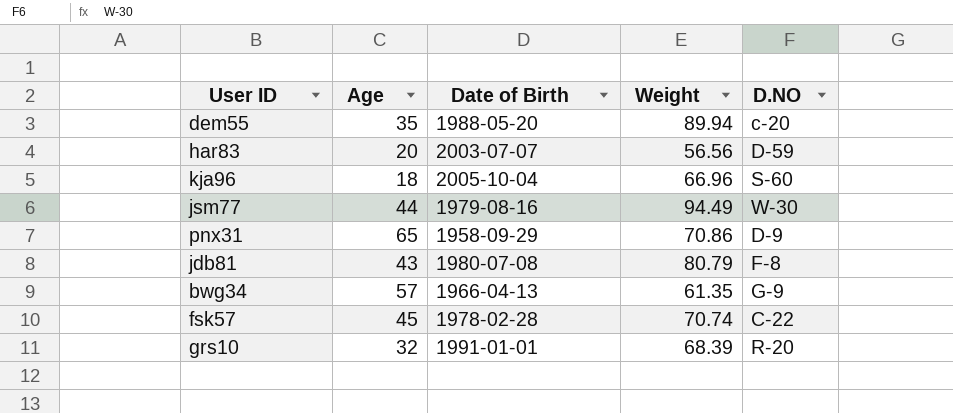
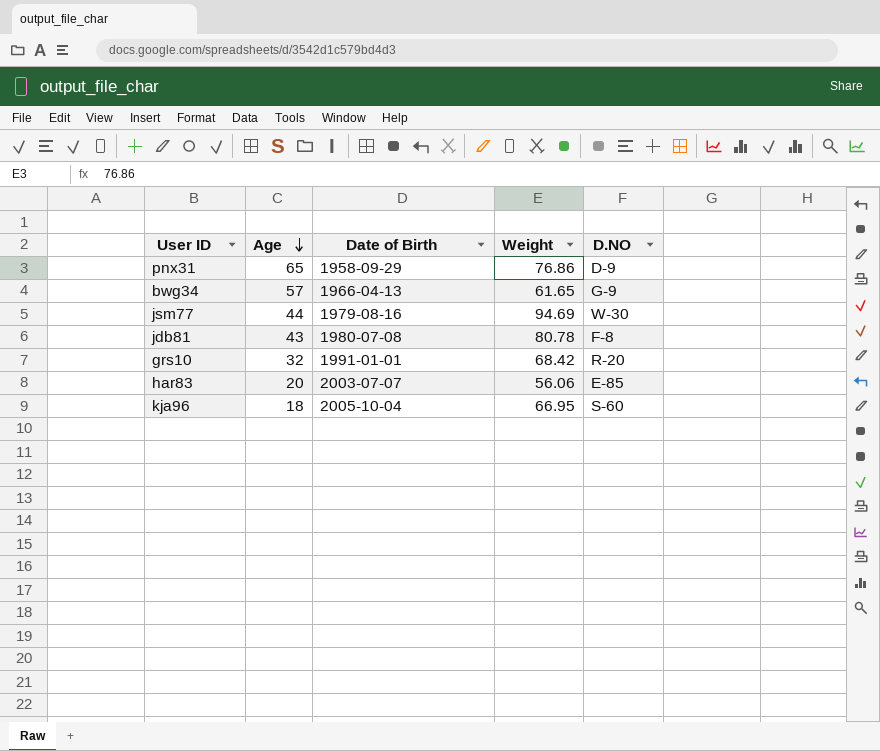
row order: none -> Age descending
row dem55: 35 | 1988-05-20 | 89.94 | c-20 -> none
row fsk57: 45 | 1978-02-28 | 70.74 | C-22 -> none
pnx31 | Weight: 70.86 -> 76.86
bwg34 | Weight: 61.35 -> 61.65
jsm77 | Weight: 94.49 -> 94.69
jdb81 | Weight: 80.79 -> 80.78
grs10 | Weight: 68.39 -> 68.42
har83 | Weight: 56.56 -> 56.06
har83 | D.NO: D-59 -> E-85
kja96 | Weight: 66.96 -> 66.95

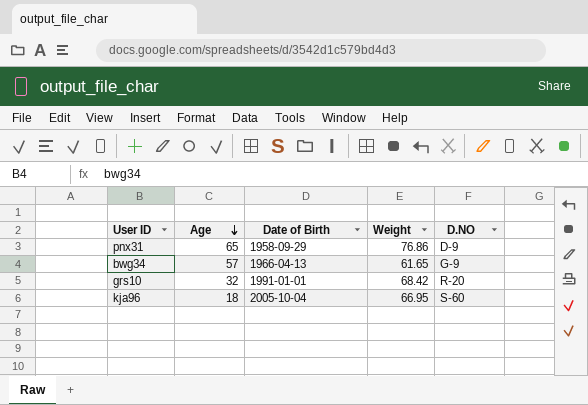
row jsm77: 44 | 1979-08-16 | 94.69 | W-30 -> none
row jdb81: 43 | 1980-07-08 | 80.78 | F-8 -> none
row har83: 20 | 2003-07-07 | 56.06 | E-85 -> none

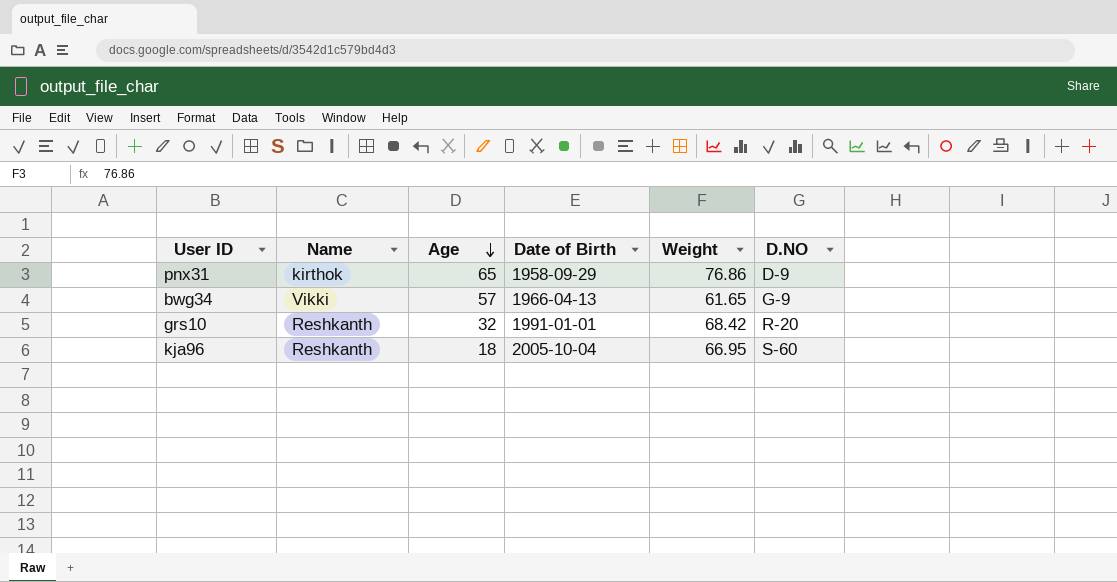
column Name | position: none -> 2

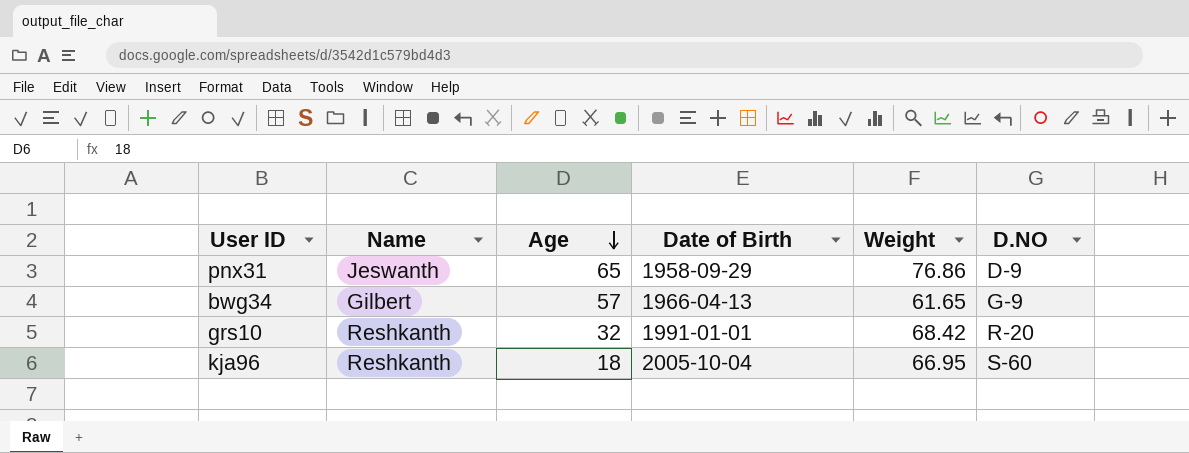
pnx31 | Name: kirthok -> Jeswanth
bwg34 | Name: Vikki -> Gilbert

